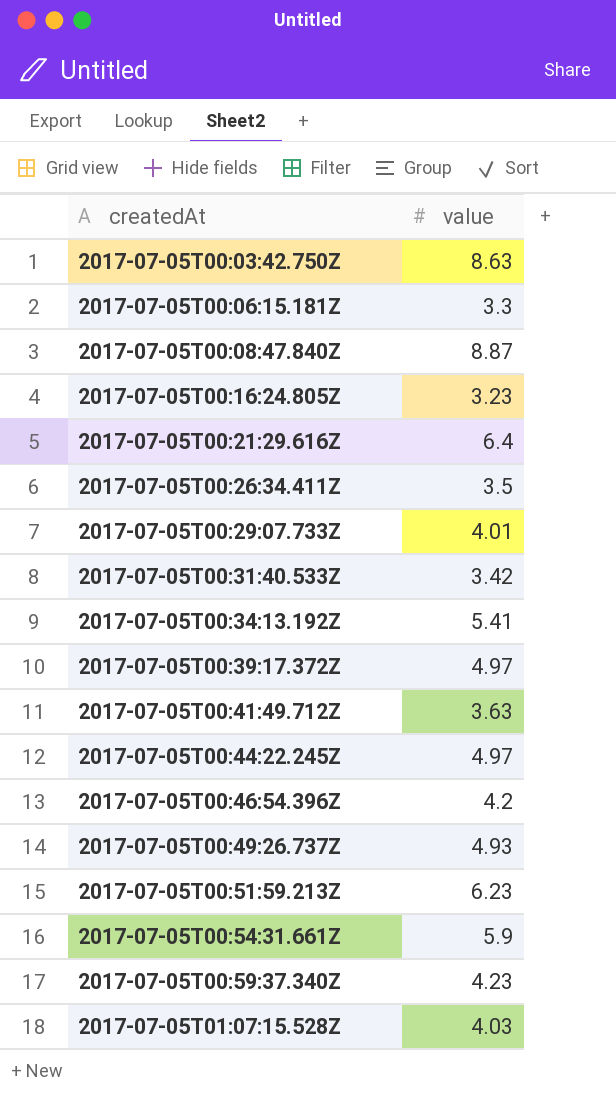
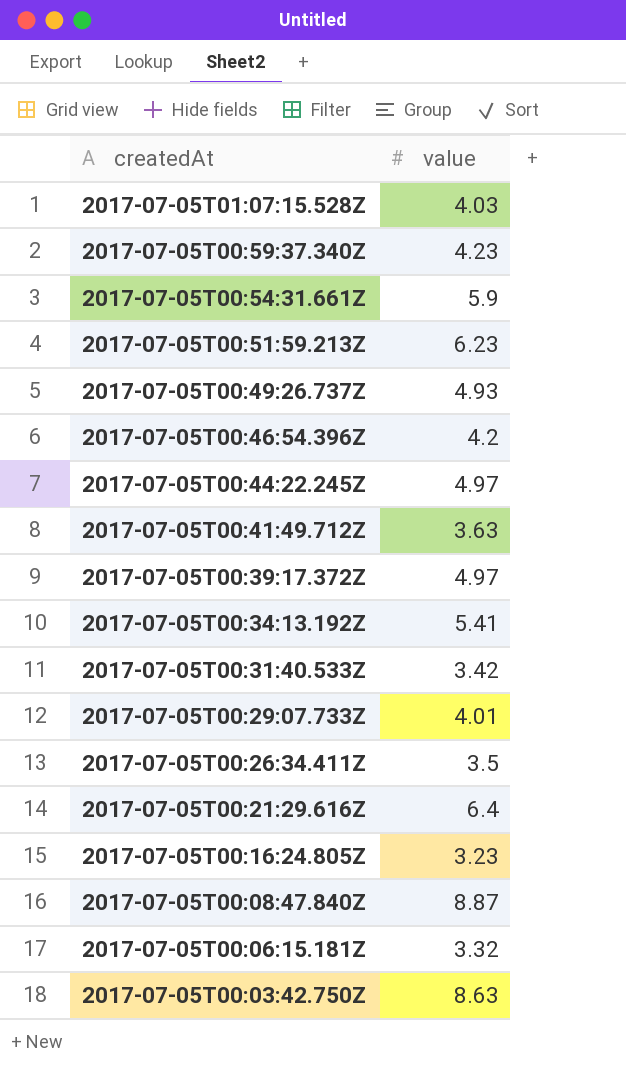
row order: createdAt ascending -> createdAt descending
2017-07-05T00:06:15.181Z | value: 3.3 -> 3.32

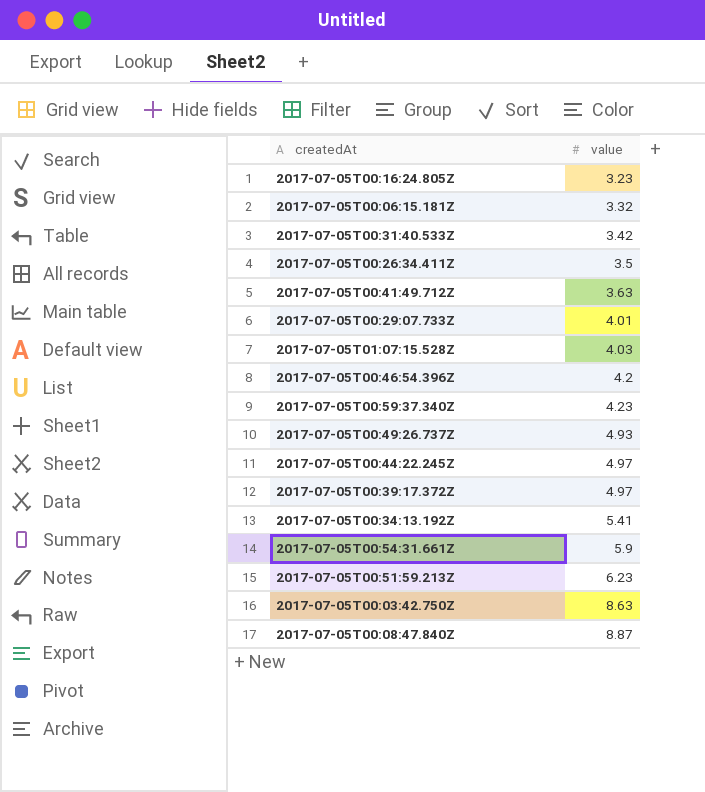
row order: createdAt descending -> value ascending
row 2017-07-05T00:21:29.616Z: 6.4 -> none

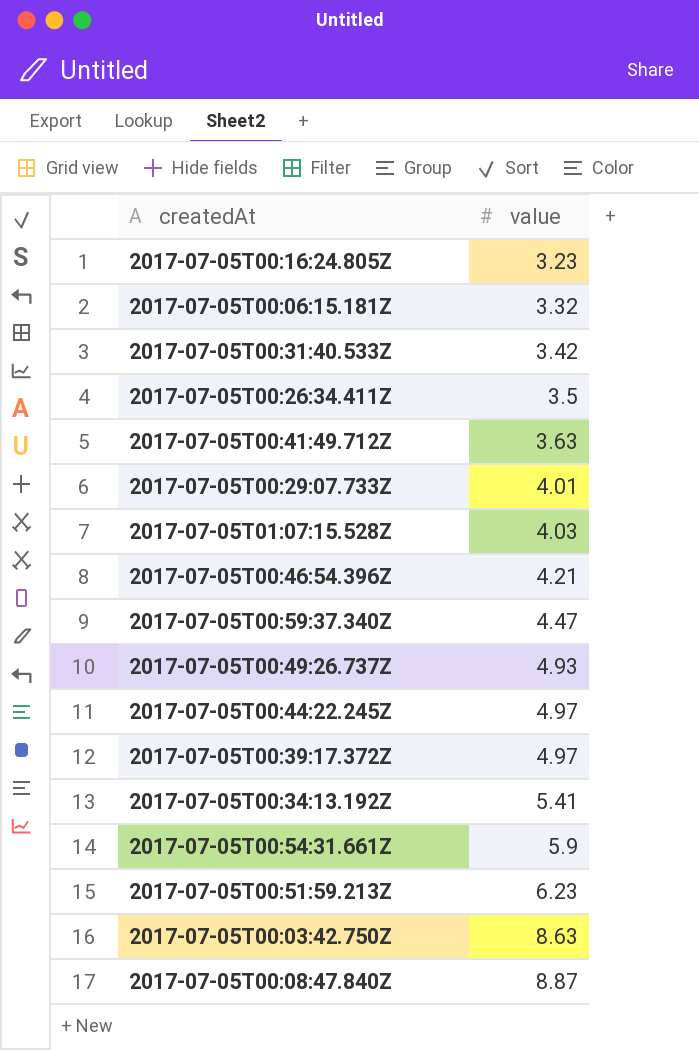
2017-07-05T00:46:54.396Z | value: 4.2 -> 4.21
2017-07-05T00:59:37.340Z | value: 4.23 -> 4.47

